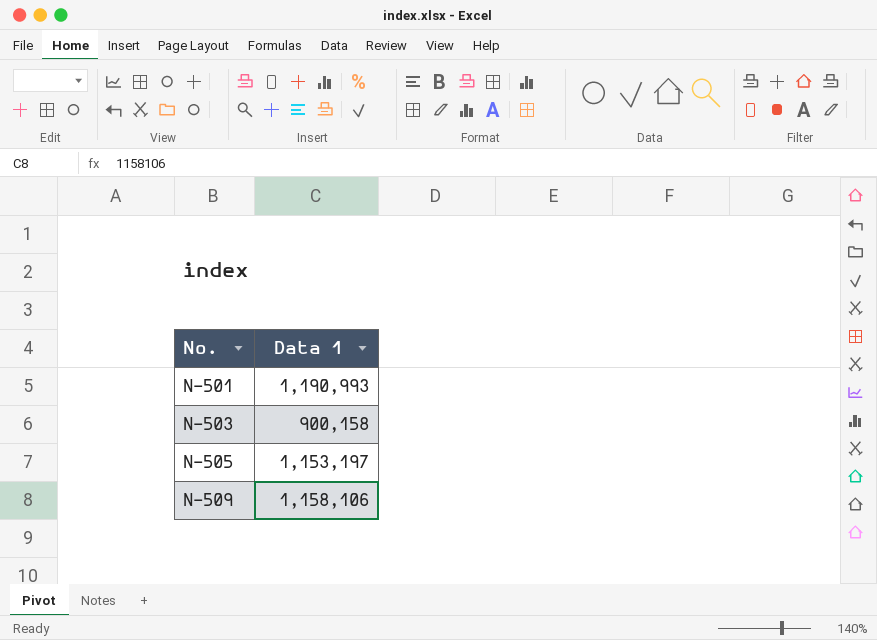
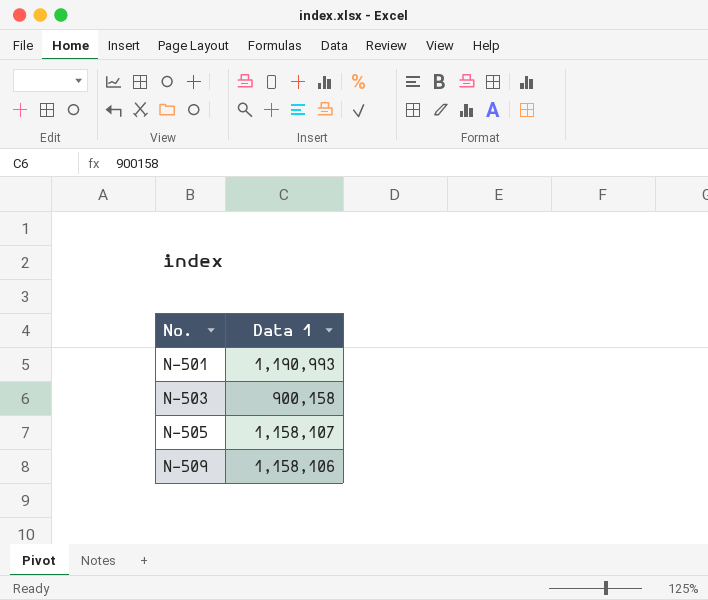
N-505 | Data 1: 1,153,197 -> 1,158,107

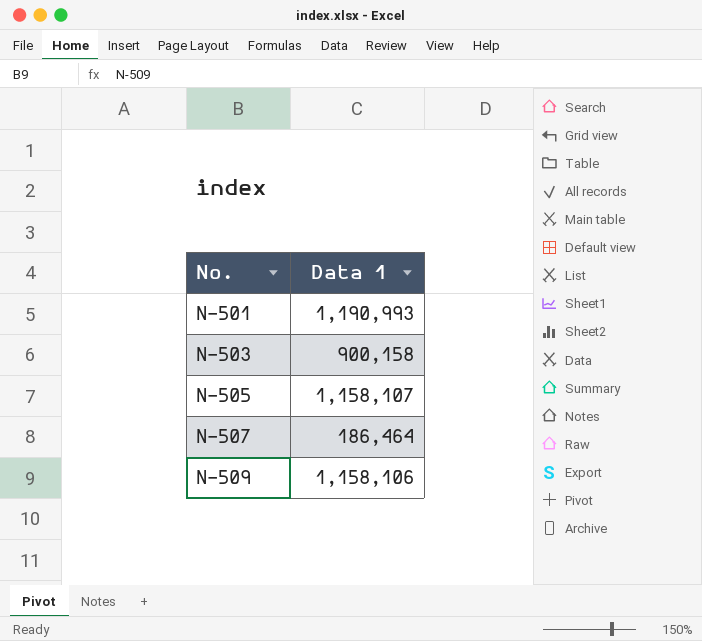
row N-507: none -> 186,464

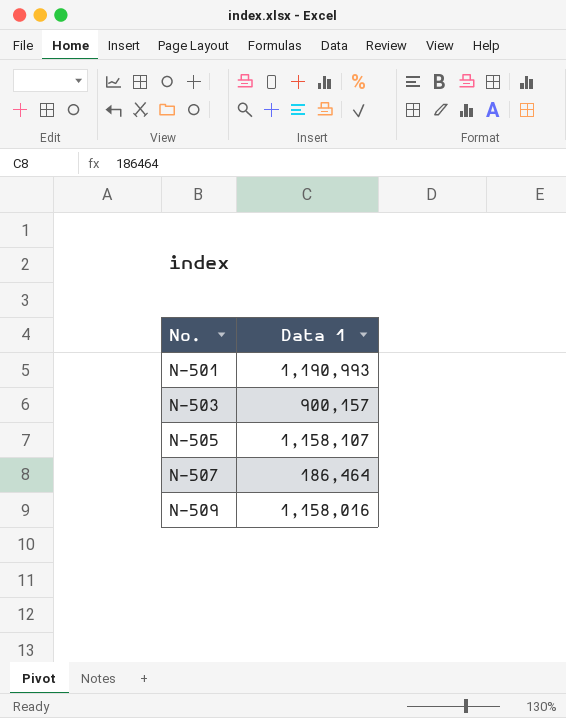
N-503 | Data 1: 900,158 -> 900,157
N-509 | Data 1: 1,158,106 -> 1,158,016

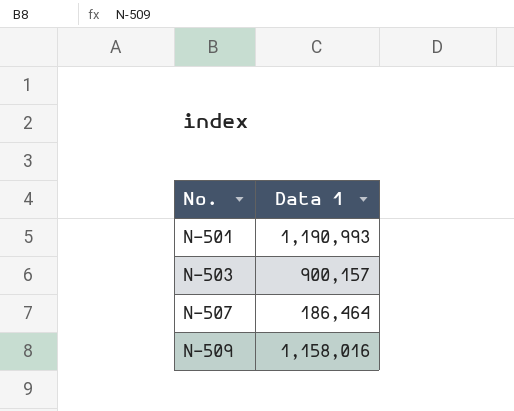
row N-505: 1,158,107 -> none

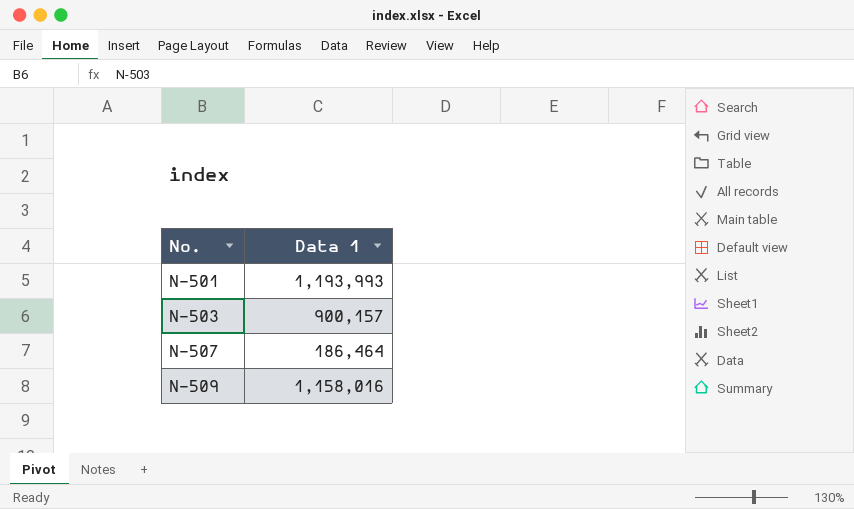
N-501 | Data 1: 1,190,993 -> 1,193,993

